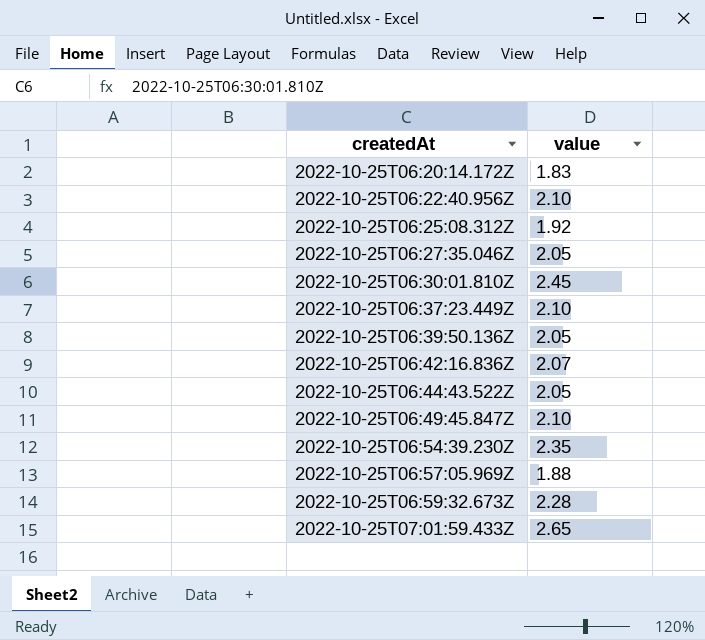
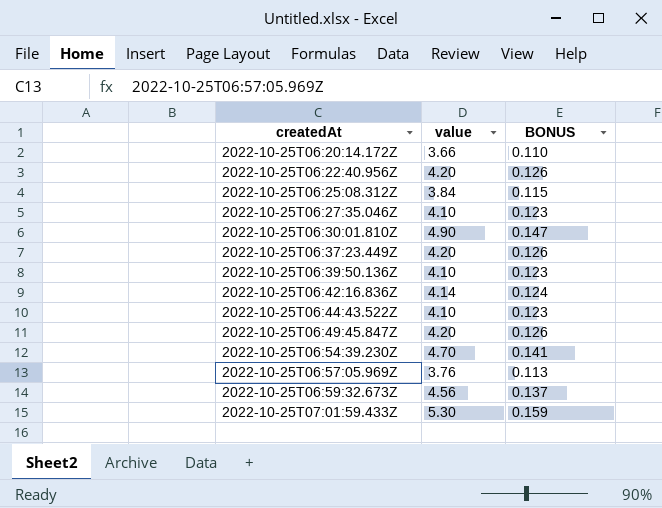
column BONUS | formula: none -> [value] * 0.03
2022-10-25T06:20:14.172Z | value: 1.83 -> 3.66
2022-10-25T06:22:40.956Z | value: 2.10 -> 4.20
2022-10-25T06:25:08.312Z | value: 1.92 -> 3.84
2022-10-25T06:27:35.046Z | value: 2.05 -> 4.10
2022-10-25T06:30:01.810Z | value: 2.45 -> 4.90
2022-10-25T06:37:23.449Z | value: 2.10 -> 4.20
2022-10-25T06:39:50.136Z | value: 2.05 -> 4.10
2022-10-25T06:42:16.836Z | value: 2.07 -> 4.14
2022-10-25T06:44:43.522Z | value: 2.05 -> 4.10
2022-10-25T06:49:45.847Z | value: 2.10 -> 4.20
2022-10-25T06:54:39.230Z | value: 2.35 -> 4.70
2022-10-25T06:57:05.969Z | value: 1.88 -> 3.76
2022-10-25T06:59:32.673Z | value: 2.28 -> 4.56
2022-10-25T07:01:59.433Z | value: 2.65 -> 5.30

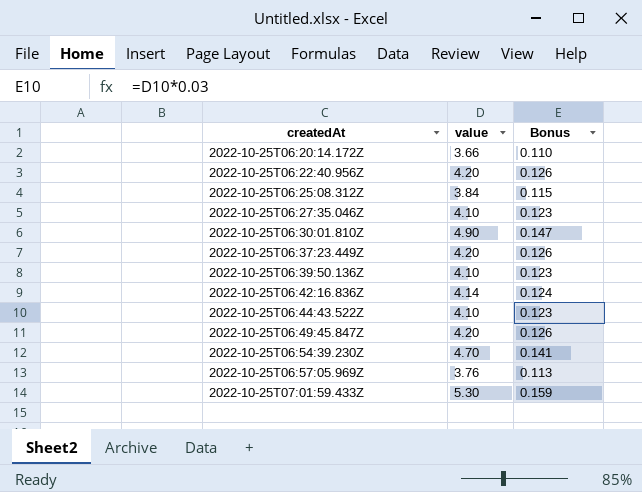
column name: BONUS -> Bonus
row 2022-10-25T06:59:32.673Z: 4.56 | 0.137 -> none

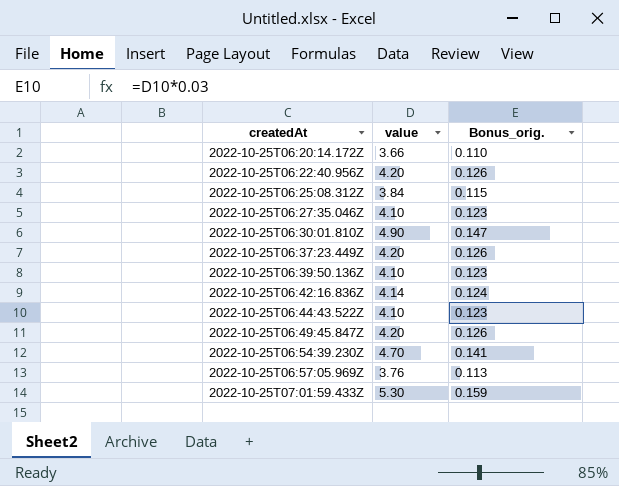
column name: Bonus -> Bonus_orig.

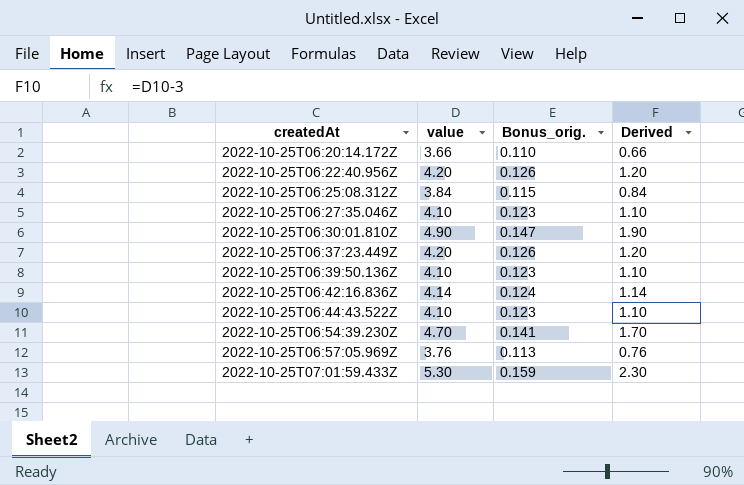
column Derived | formula: none -> [value] - 3
row 2022-10-25T06:49:45.847Z: 4.20 | 0.126 -> none

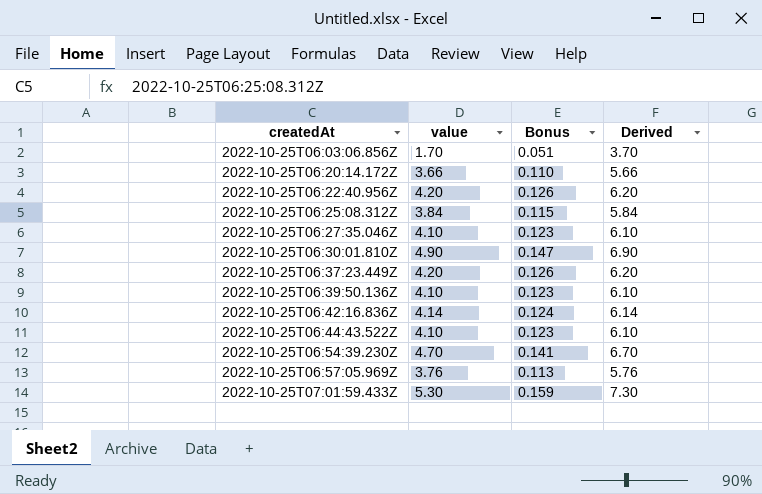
column name: Bonus_orig. -> Bonus
column Derived | formula: [value] - 3 -> [value] + 2
row 2022-10-25T06:03:06.856Z: none -> 1.70 | 0.051 | 3.70

